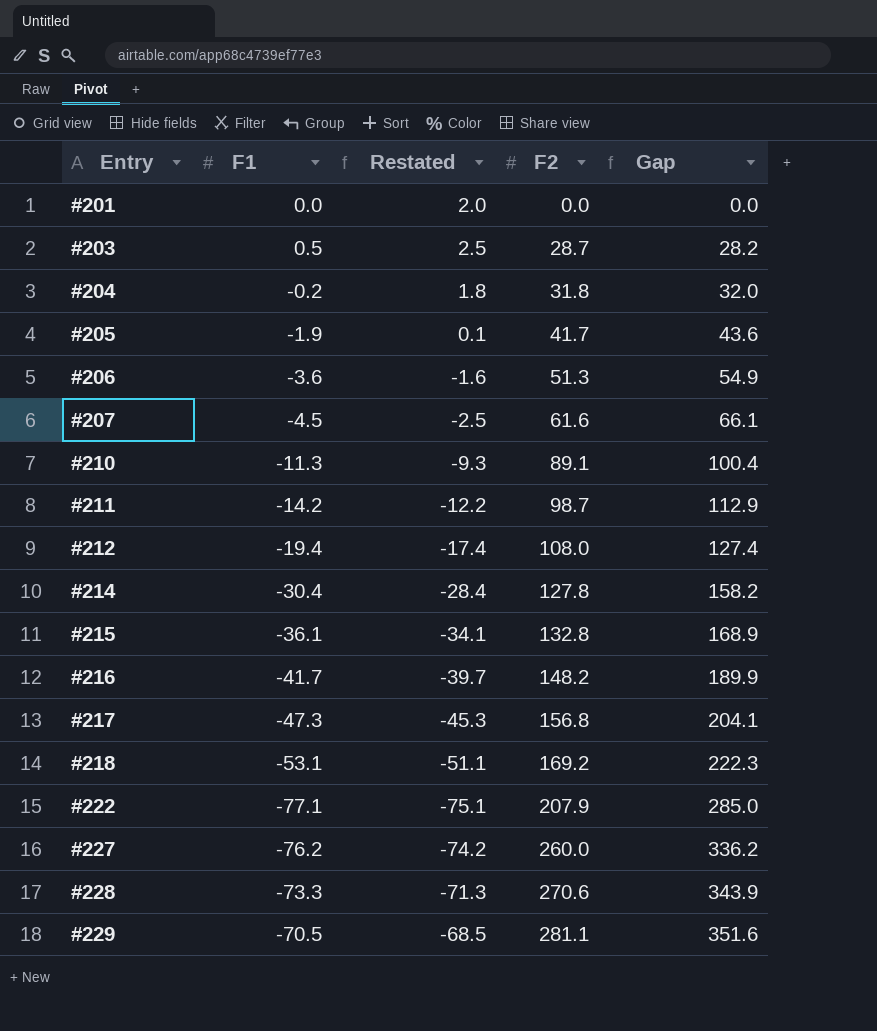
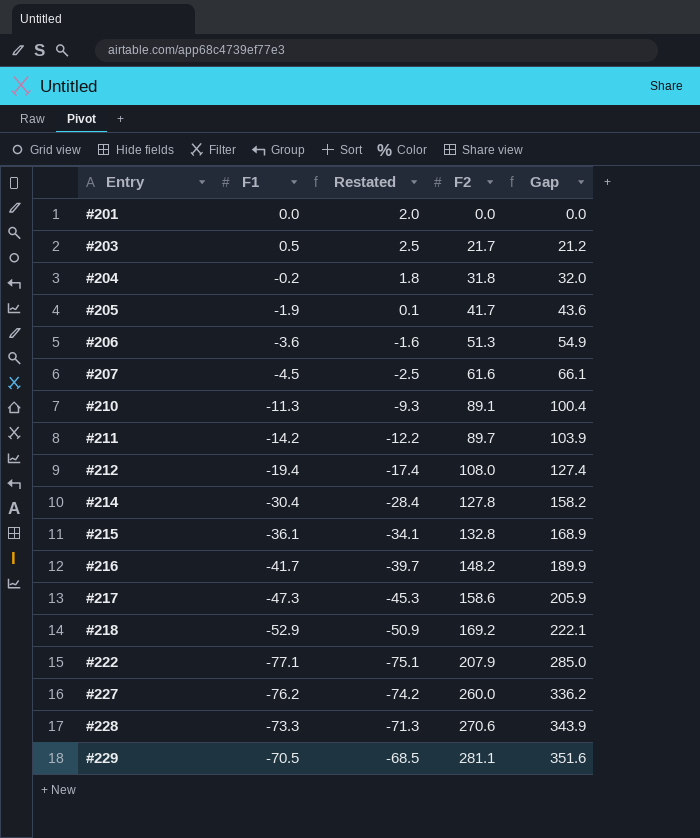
#203 | F2: 28.7 -> 21.7
#203 | Gap: 28.2 -> 21.2
#211 | F2: 98.7 -> 89.7
#211 | Gap: 112.9 -> 103.9
#217 | F2: 156.8 -> 158.6
#217 | Gap: 204.1 -> 205.9
#218 | F1: -53.1 -> -52.9
#218 | Restated: -51.1 -> -50.9
#218 | Gap: 222.3 -> 222.1

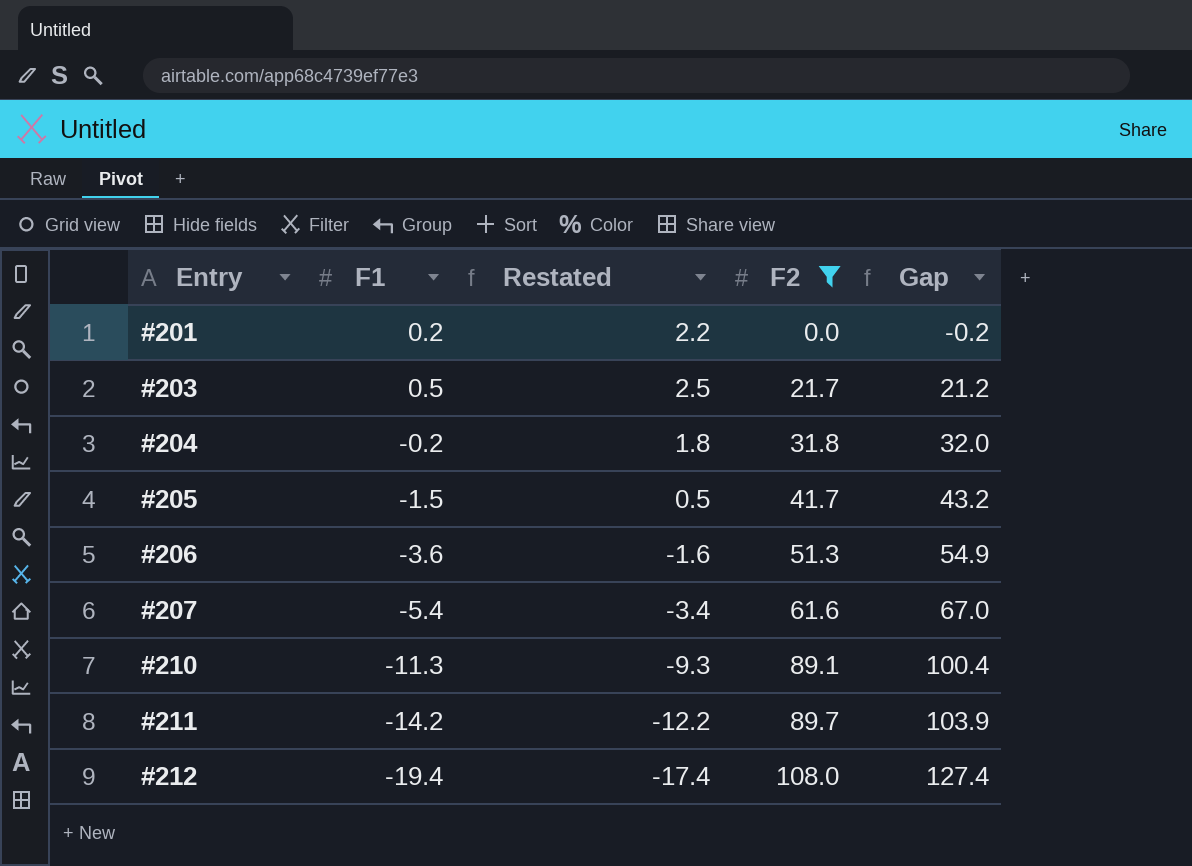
filter: none -> F2 <= 108.0
#201 | F1: 0.0 -> 0.2
#201 | Restated: 2.0 -> 2.2
#201 | Gap: 0.0 -> -0.2
#205 | F1: -1.9 -> -1.5
#205 | Restated: 0.1 -> 0.5
#205 | Gap: 43.6 -> 43.2
#207 | F1: -4.5 -> -5.4
#207 | Restated: -2.5 -> -3.4
#207 | Gap: 66.1 -> 67.0

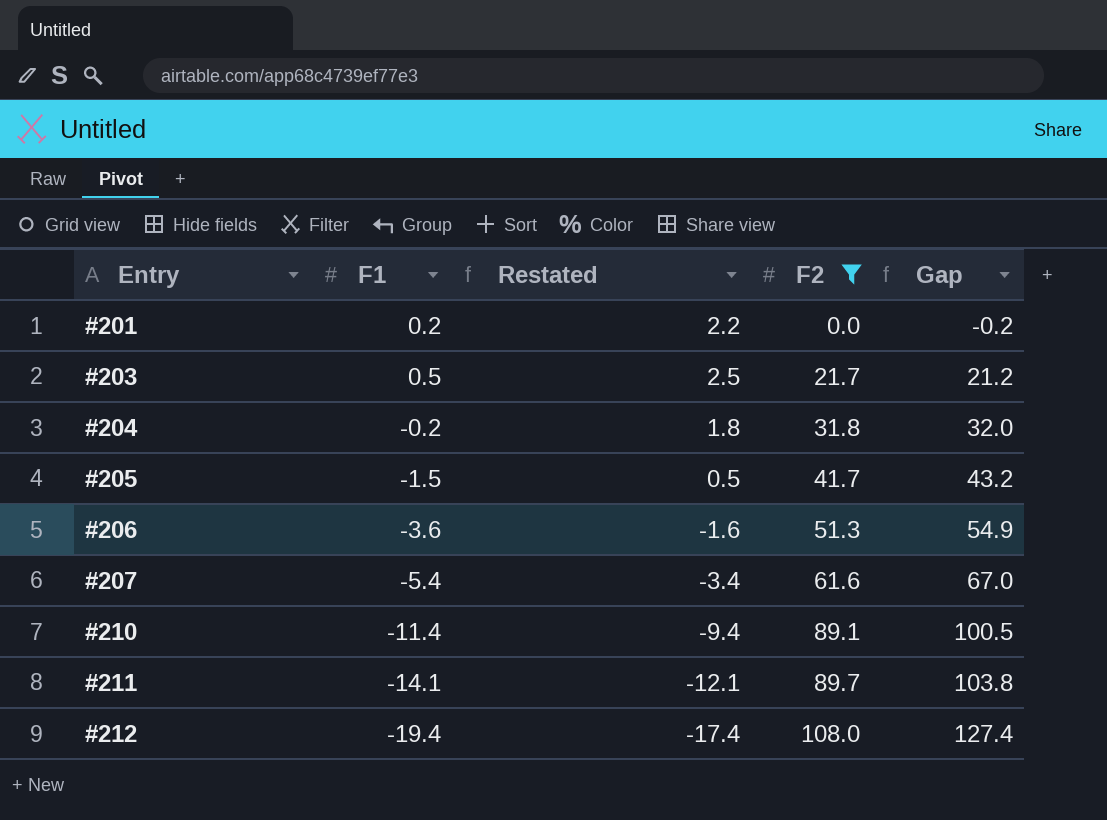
#210 | F1: -11.3 -> -11.4
#210 | Restated: -9.3 -> -9.4
#210 | Gap: 100.4 -> 100.5
#211 | F1: -14.2 -> -14.1
#211 | Restated: -12.2 -> -12.1
#211 | Gap: 103.9 -> 103.8

